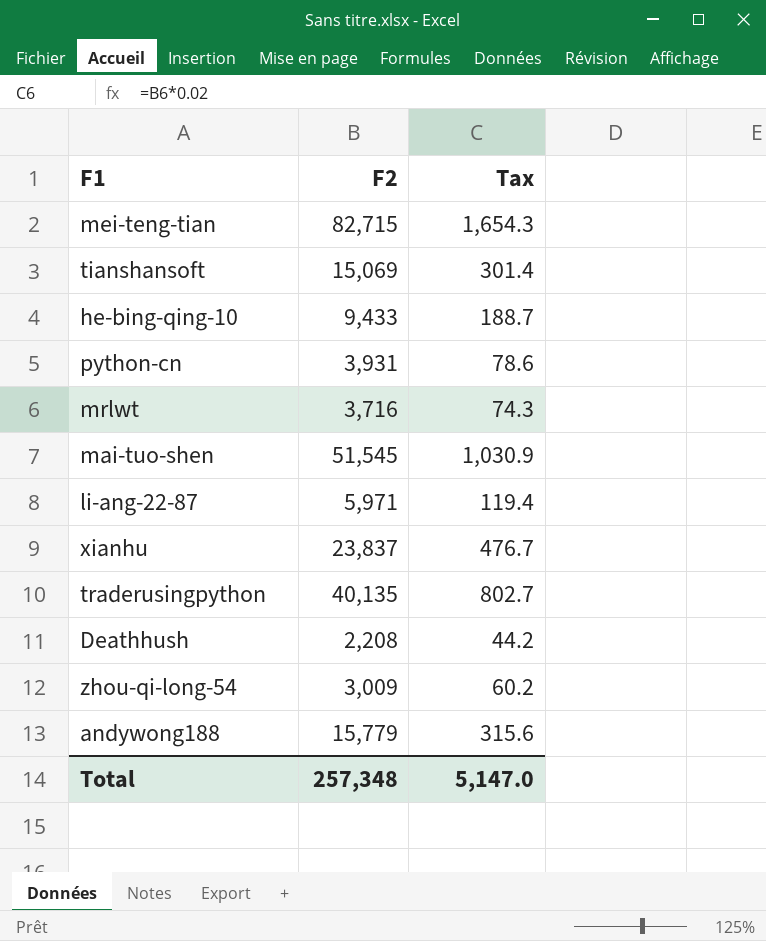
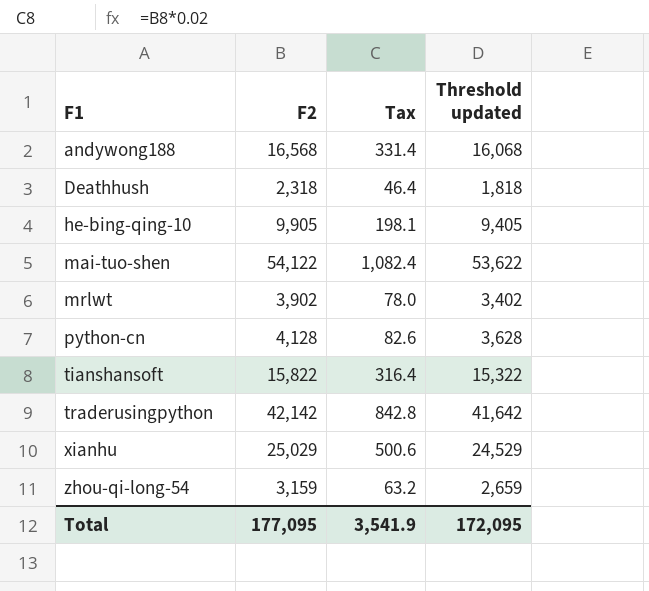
row order: none -> F1 ascending
column Threshold updated | formula: none -> [F2] - 500
row mei-teng-tian: 82,715 | 1,654.3 -> none
row li-ang-22-87: 5,971 | 119.4 -> none
andywong188 | F2: 15,779 -> 16,568
andywong188 | Tax: 315.6 -> 331.4
Deathhush | F2: 2,208 -> 2,318
Deathhush | Tax: 44.2 -> 46.4
he-bing-qing-10 | F2: 9,433 -> 9,905
he-bing-qing-10 | Tax: 188.7 -> 198.1
mai-tuo-shen | F2: 51,545 -> 54,122
mai-tuo-shen | Tax: 1,030.9 -> 1,082.4
mrlwt | F2: 3,716 -> 3,902
mrlwt | Tax: 74.3 -> 78.0
python-cn | F2: 3,931 -> 4,128
python-cn | Tax: 78.6 -> 82.6
tianshansoft | F2: 15,069 -> 15,822
tianshansoft | Tax: 301.4 -> 316.4
traderusingpython | F2: 40,135 -> 42,142
traderusingpython | Tax: 802.7 -> 842.8
xianhu | F2: 23,837 -> 25,029
xianhu | Tax: 476.7 -> 500.6
zhou-qi-long-54 | F2: 3,009 -> 3,159
zhou-qi-long-54 | Tax: 60.2 -> 63.2
Total | F2: 257,348 -> 177,095
Total | Tax: 5,147.0 -> 3,541.9

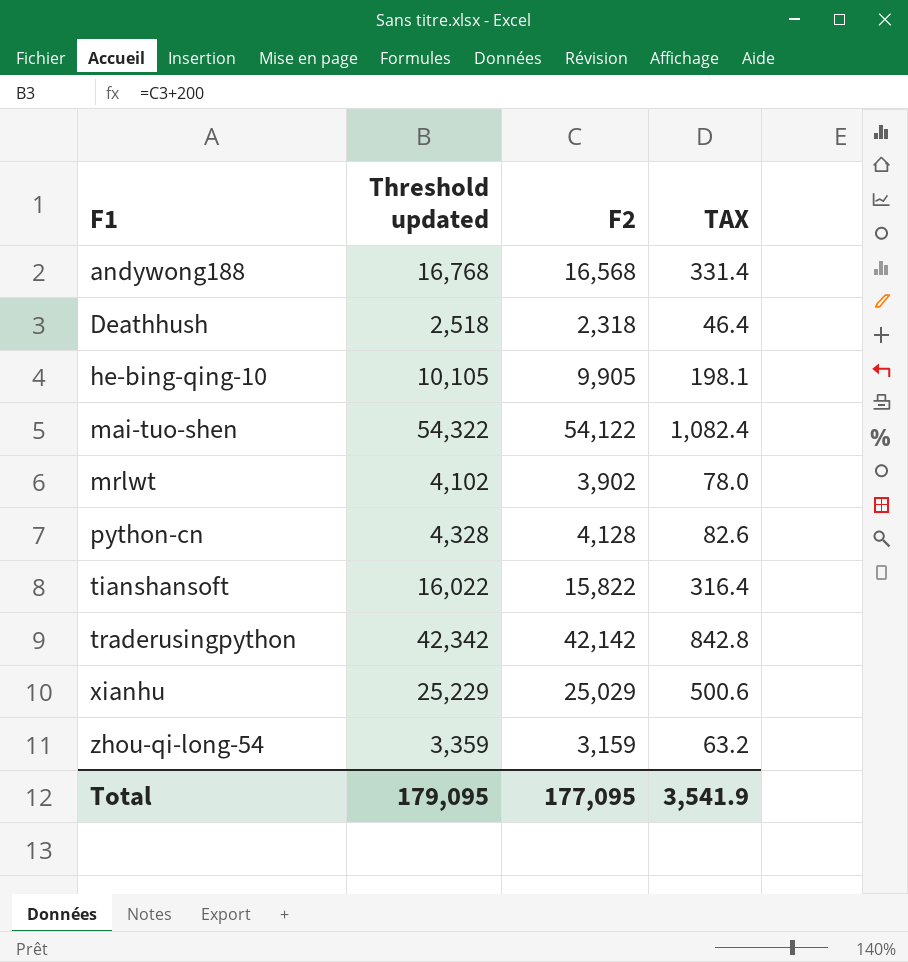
column Threshold updated | formula: [F2] - 500 -> [F2] + 200
column Threshold updated | position: 4 -> 2
column name: Tax -> TAX
Total | Threshold updated: 172,095 -> 179,095

